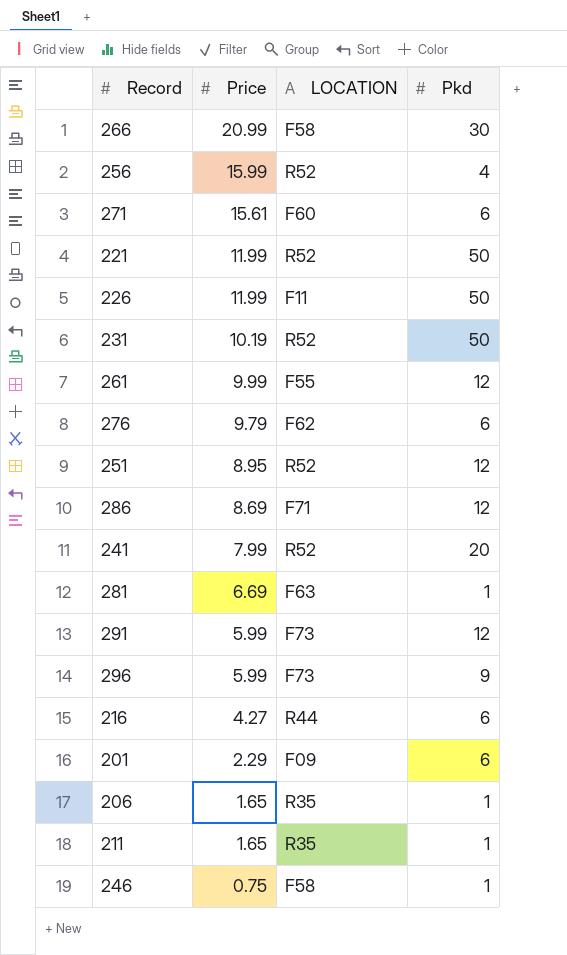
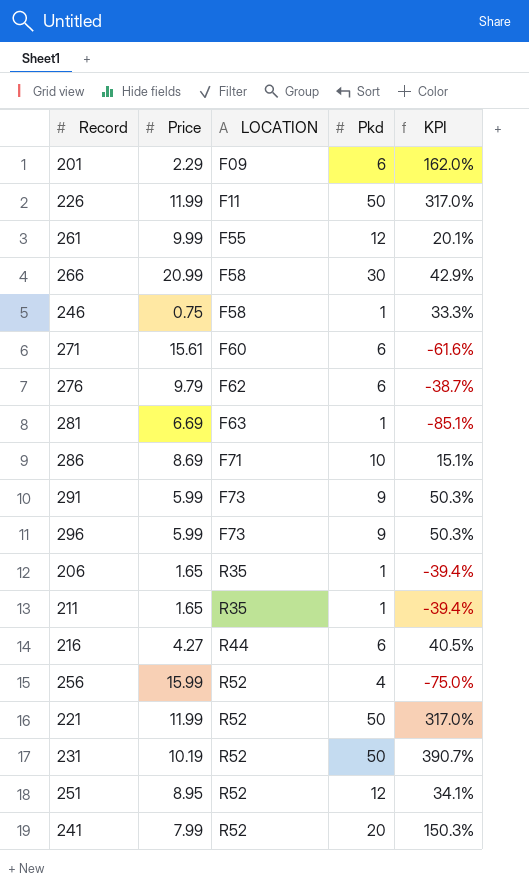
row order: Price descending -> LOCATION ascending
column KPI | formula: none -> ([Pkd] - [Price]) / [Price]
286 | Pkd: 12 -> 10
291 | Pkd: 12 -> 9

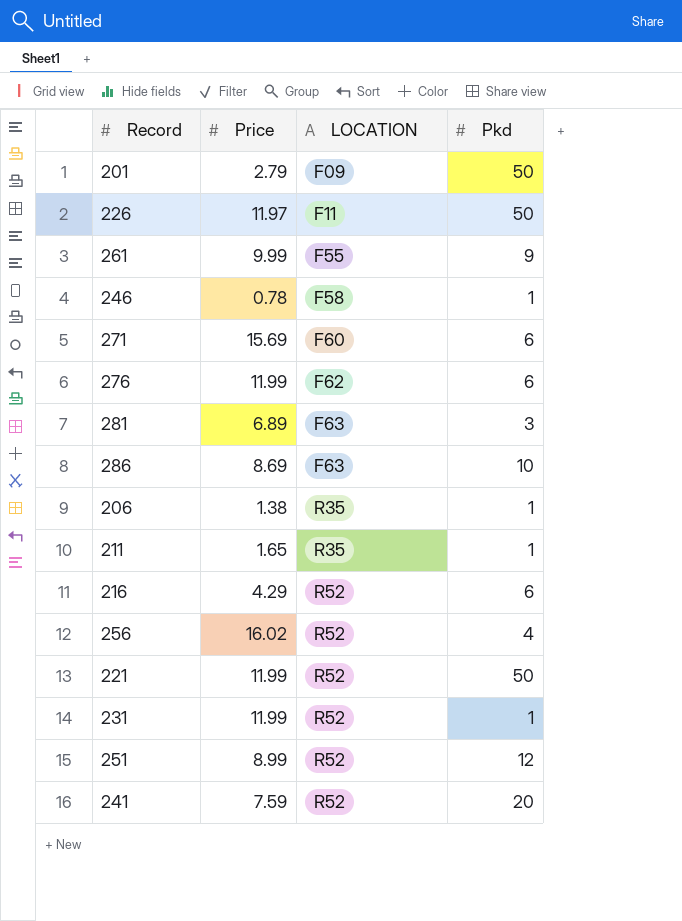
column KPI | formula: ([Pkd] - [Price]) / [Price] -> none
row 266: 20.99 | F58 | 30 | 42.9% -> none
row 291: 5.99 | F73 | 9 | 50.3% -> none
row 296: 5.99 | F73 | 9 | 50.3% -> none
201 | Price: 2.29 -> 2.79
201 | Pkd: 6 -> 50
226 | Price: 11.99 -> 11.97
261 | Pkd: 12 -> 9
246 | Price: 0.75 -> 0.78
271 | Price: 15.61 -> 15.69
276 | Price: 9.79 -> 11.99
281 | Price: 6.69 -> 6.89
281 | Pkd: 1 -> 3
286 | LOCATION: F71 -> F63
206 | Price: 1.65 -> 1.38
216 | Price: 4.27 -> 4.29
216 | LOCATION: R44 -> R52
256 | Price: 15.99 -> 16.02
231 | Price: 10.19 -> 11.99
231 | Pkd: 50 -> 1
251 | Price: 8.95 -> 8.99
241 | Price: 7.99 -> 7.59

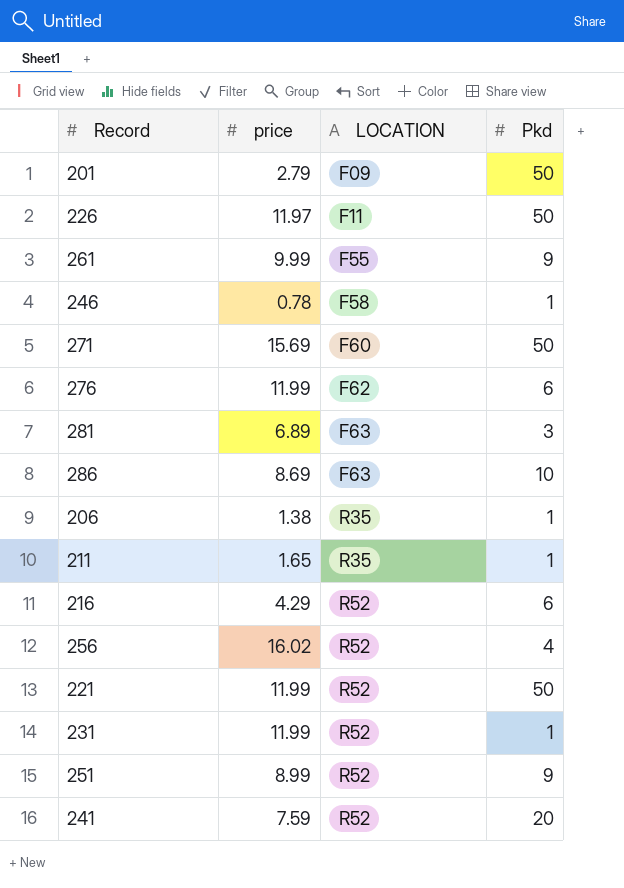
column name: Price -> price
271 | Pkd: 6 -> 50
251 | Pkd: 12 -> 9

